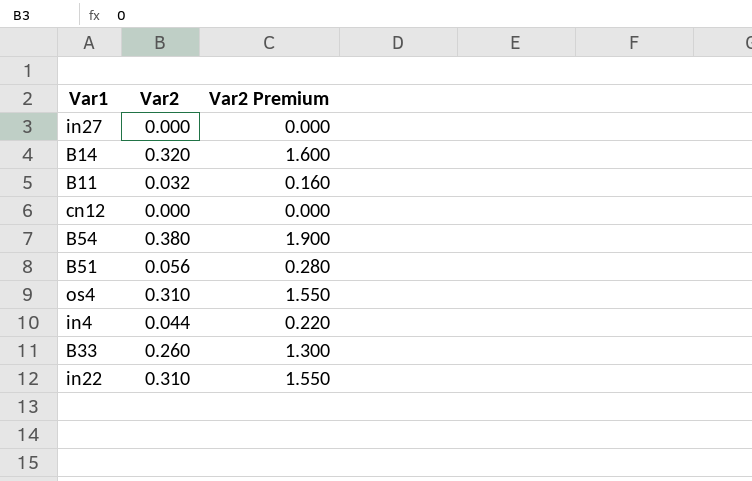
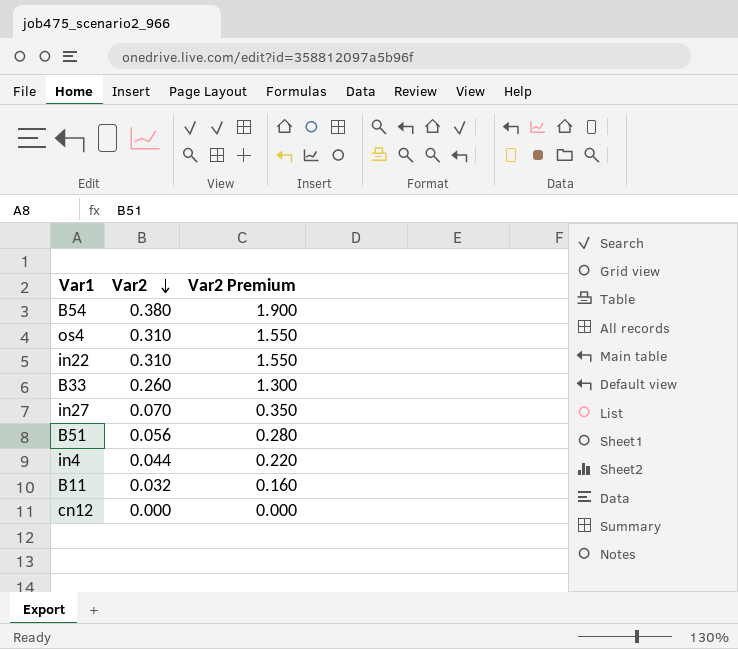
row order: none -> Var2 descending
row B14: 0.320 | 1.600 -> none
in27 | Var2: 0.000 -> 0.070
in27 | Var2 Premium: 0.000 -> 0.350

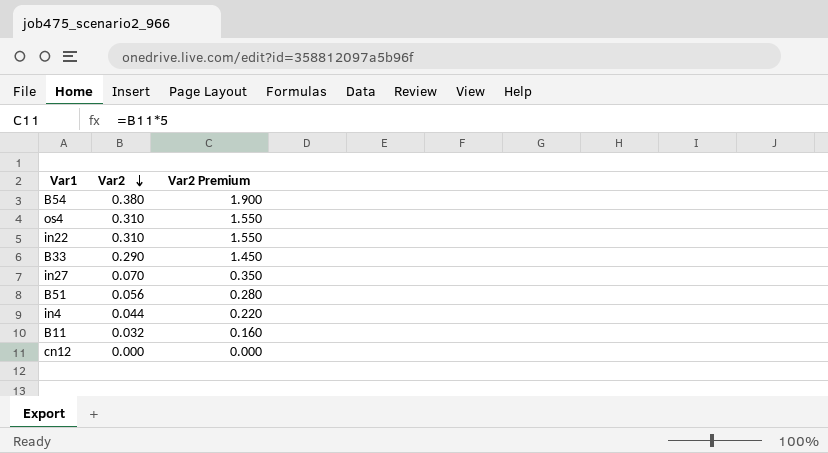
B33 | Var2: 0.260 -> 0.290
B33 | Var2 Premium: 1.300 -> 1.450

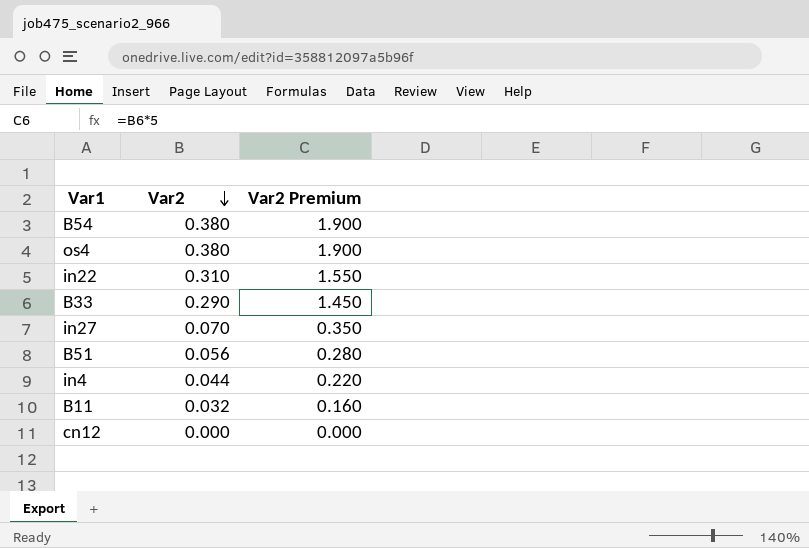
os4 | Var2: 0.310 -> 0.380
os4 | Var2 Premium: 1.550 -> 1.900

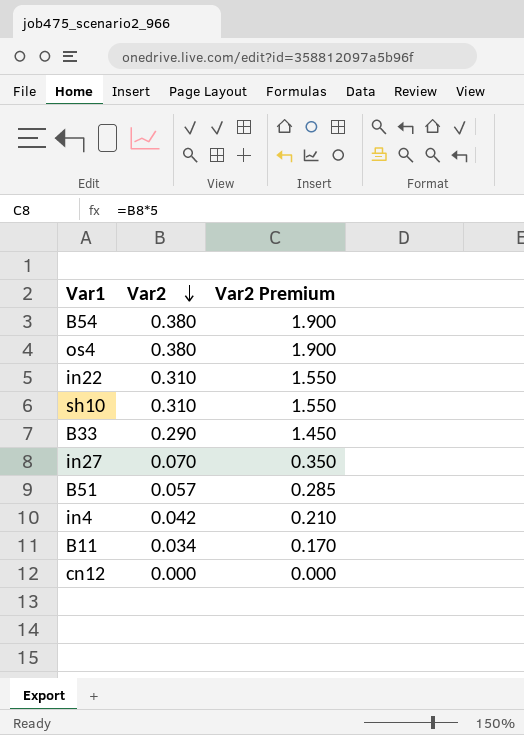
row sh10: none -> 0.310 | 1.550
B51 | Var2: 0.056 -> 0.057
B51 | Var2 Premium: 0.280 -> 0.285
in4 | Var2: 0.044 -> 0.042
in4 | Var2 Premium: 0.220 -> 0.210
B11 | Var2: 0.032 -> 0.034
B11 | Var2 Premium: 0.160 -> 0.170

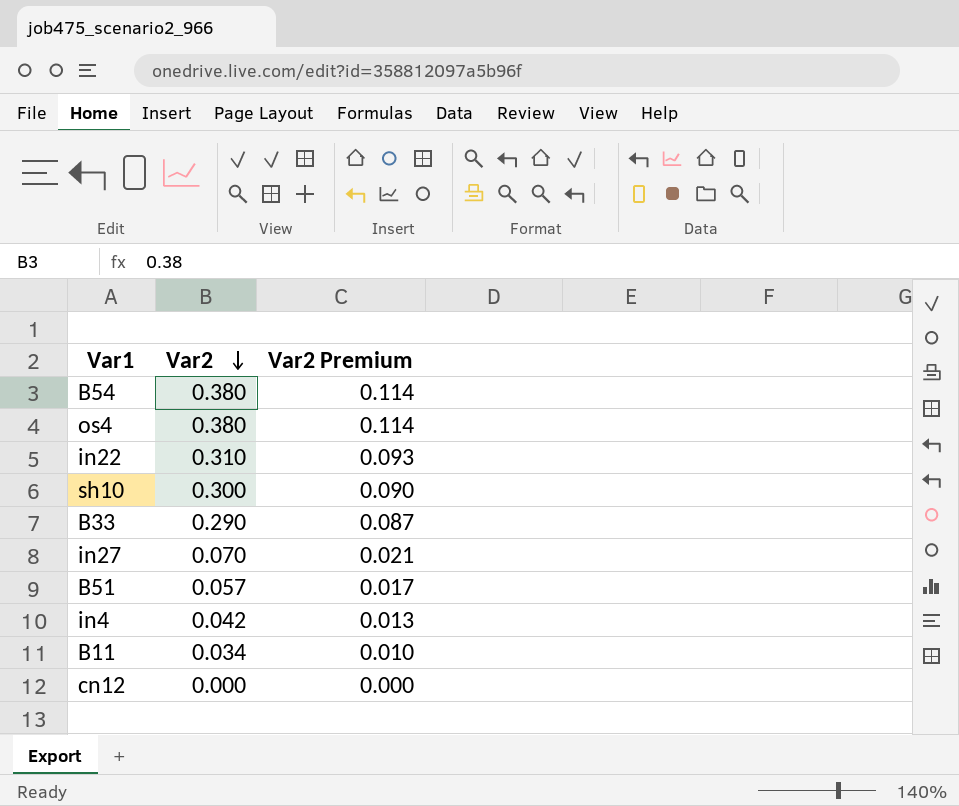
column Var2 Premium | formula: [Var2] * 5 -> [Var2] * 0.3
sh10 | Var2: 0.310 -> 0.300

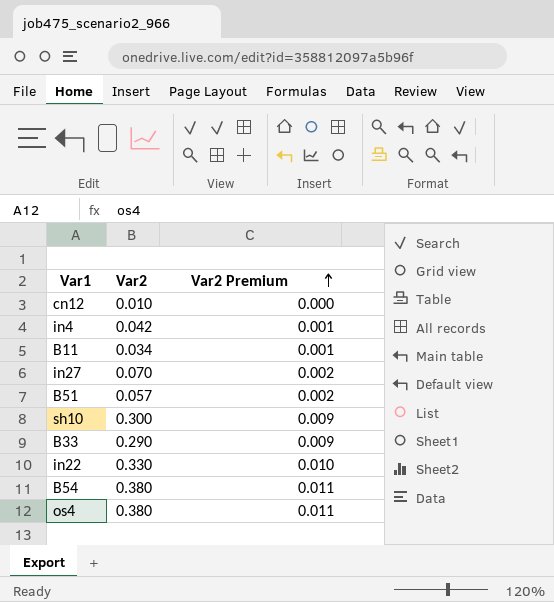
row order: Var2 descending -> Var2 Premium ascending
column Var2 Premium | formula: [Var2] * 0.3 -> [Var2] * 0.03
cn12 | Var2: 0.000 -> 0.010
in22 | Var2: 0.310 -> 0.330

